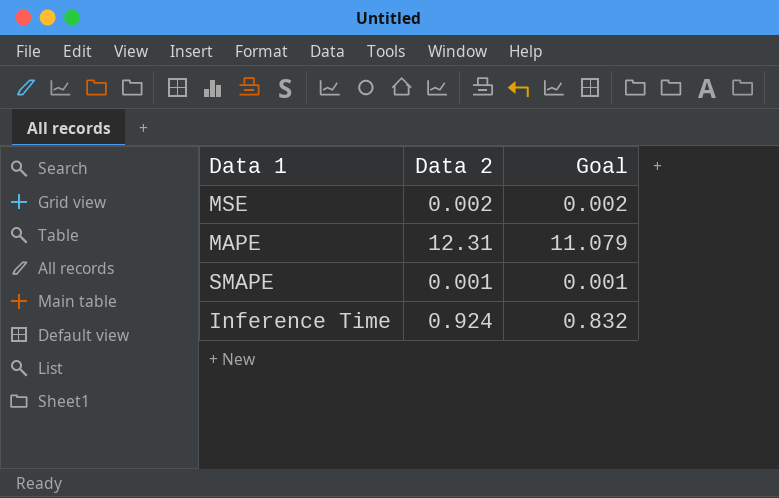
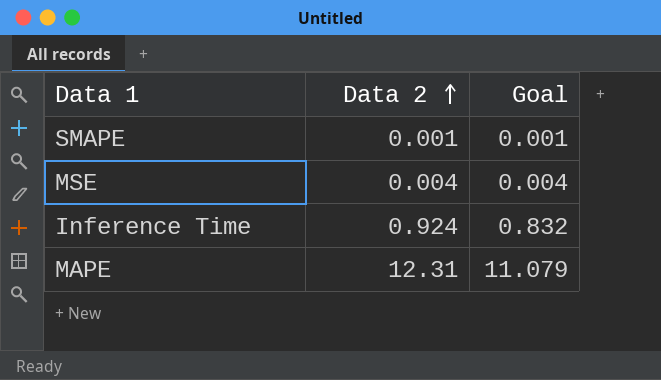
row order: none -> Data 2 ascending
MSE | Data 2: 0.002 -> 0.004
MSE | Goal: 0.002 -> 0.004

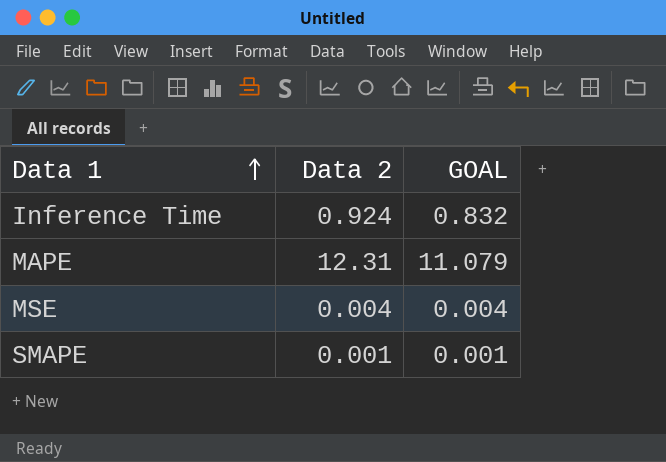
row order: Data 2 ascending -> Data 1 ascending
column name: Goal -> GOAL

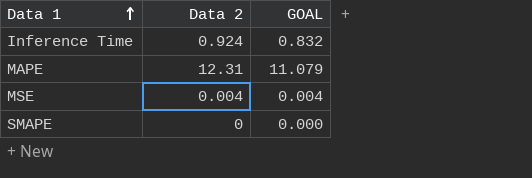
SMAPE | Data 2: 0.001 -> 0
SMAPE | GOAL: 0.001 -> 0.000

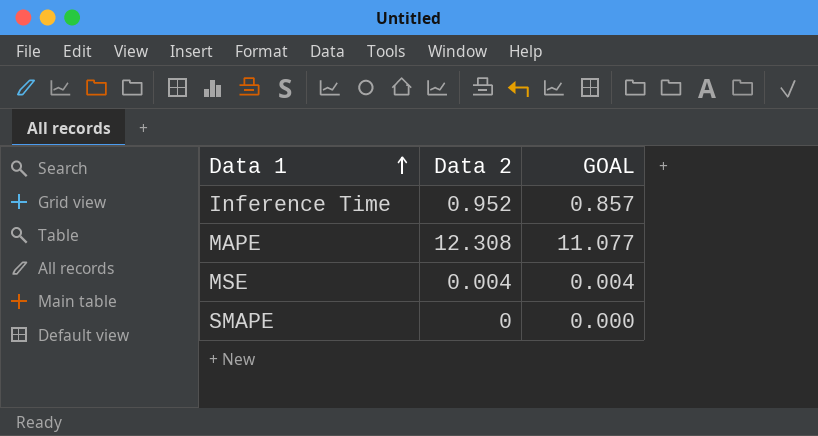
Inference Time | Data 2: 0.924 -> 0.952
Inference Time | GOAL: 0.832 -> 0.857
MAPE | Data 2: 12.31 -> 12.308
MAPE | GOAL: 11.079 -> 11.077

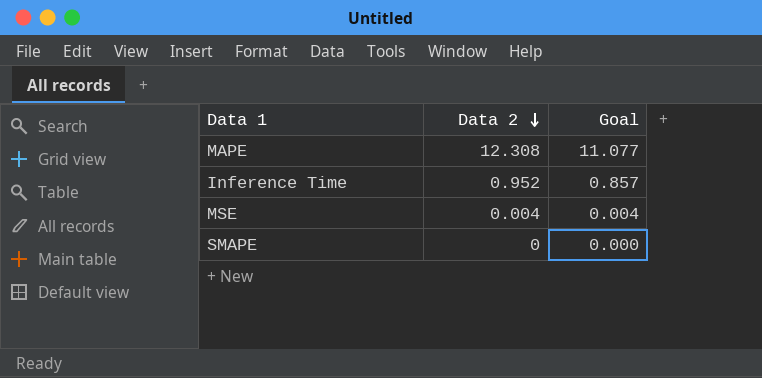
row order: Data 1 ascending -> Data 2 descending
column name: GOAL -> Goal

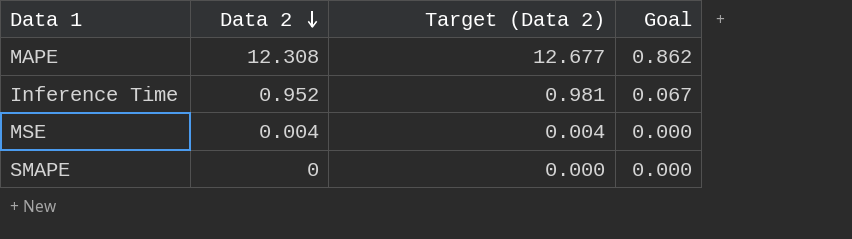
column Target (Data 2) | formula: none -> [Data 2] * 1.03
column Goal | formula: [Data 2] * 0.9 -> [Data 2] * 0.07

